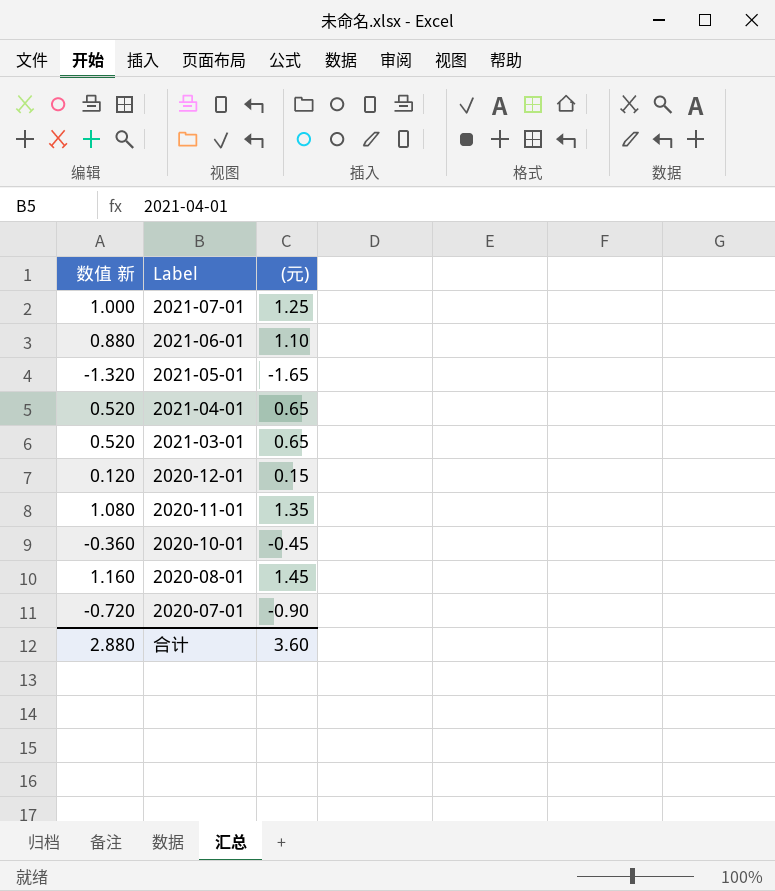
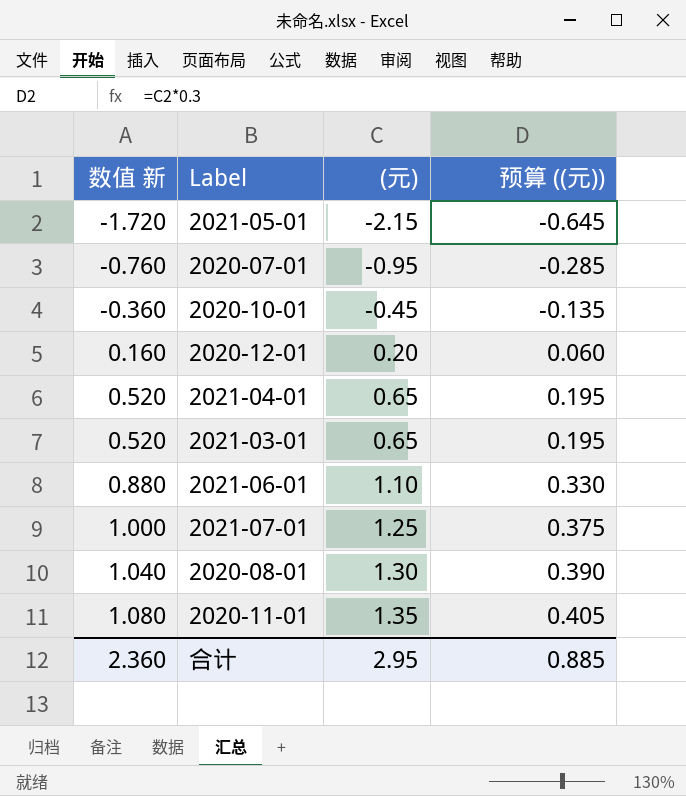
row order: Label descending -> 数值 新 ascending
column 预算 ((元)) | formula: none -> [(元)] * 0.3
2021-05-01 | 数值 新: -1.320 -> -1.720
2021-05-01 | (元): -1.65 -> -2.15
2020-07-01 | 数值 新: -0.720 -> -0.760
2020-07-01 | (元): -0.90 -> -0.95
2020-12-01 | 数值 新: 0.120 -> 0.160
2020-12-01 | (元): 0.15 -> 0.20
2020-08-01 | 数值 新: 1.160 -> 1.040
2020-08-01 | (元): 1.45 -> 1.30
合计 | 数值 新: 2.880 -> 2.360
合计 | (元): 3.60 -> 2.95

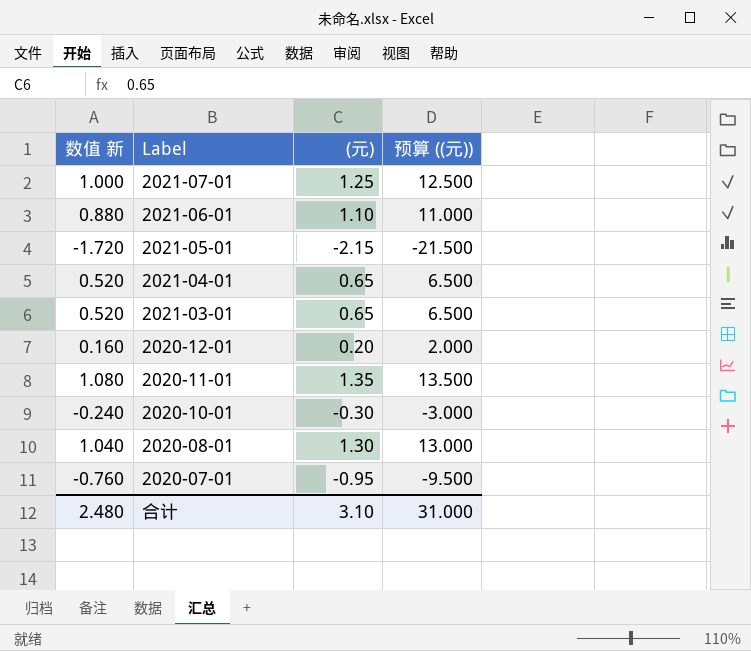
row order: 数值 新 ascending -> Label descending
column 预算 ((元)) | formula: [(元)] * 0.3 -> [(元)] * 10
2020-10-01 | 数值 新: -0.360 -> -0.240
2020-10-01 | (元): -0.45 -> -0.30
合计 | 数值 新: 2.360 -> 2.480
合计 | (元): 2.95 -> 3.10
合计 | 预算 ((元)): 0.885 -> 31.000

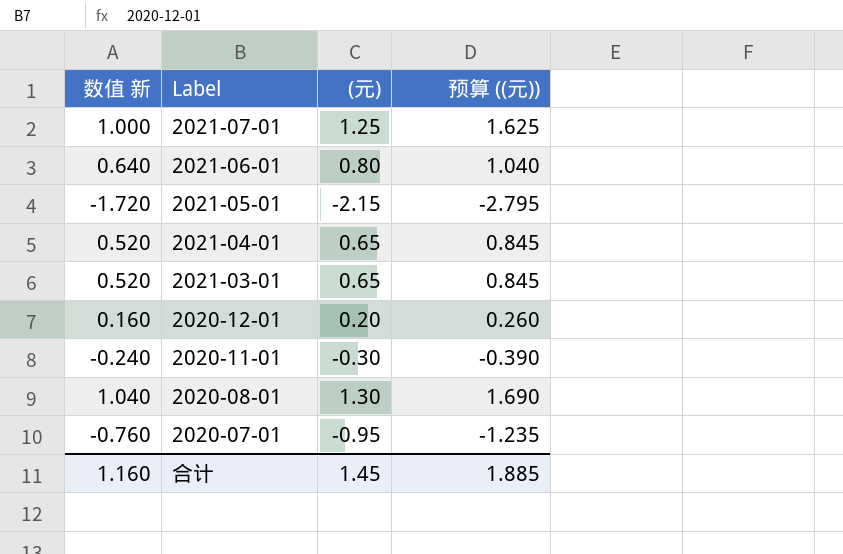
column 预算 ((元)) | formula: [(元)] * 10 -> [(元)] * 1.3
row 2020-10-01: -0.240 | -0.30 | -3.000 -> none
2021-06-01 | 数值 新: 0.880 -> 0.640
2021-06-01 | (元): 1.10 -> 0.80
2020-11-01 | 数值 新: 1.080 -> -0.240
2020-11-01 | (元): 1.35 -> -0.30
合计 | 数值 新: 2.480 -> 1.160
合计 | (元): 3.10 -> 1.45
合计 | 预算 ((元)): 31.000 -> 1.885

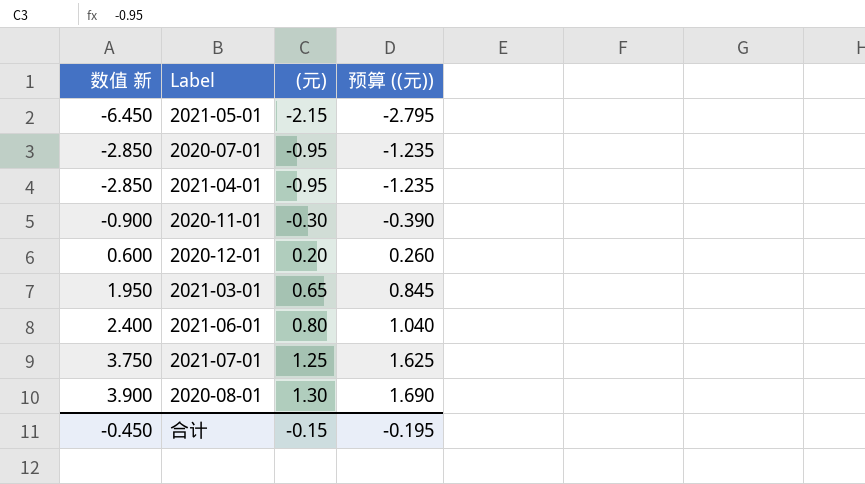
row order: Label descending -> 数值 新 ascending
column 数值 新 | formula: [(元)] * 0.8 -> [(元)] * 3
2021-04-01 | (元): 0.65 -> -0.95
2021-04-01 | 预算 ((元)): 0.845 -> -1.235
合计 | 数值 新: 1.160 -> -0.450
合计 | (元): 1.45 -> -0.15
合计 | 预算 ((元)): 1.885 -> -0.195

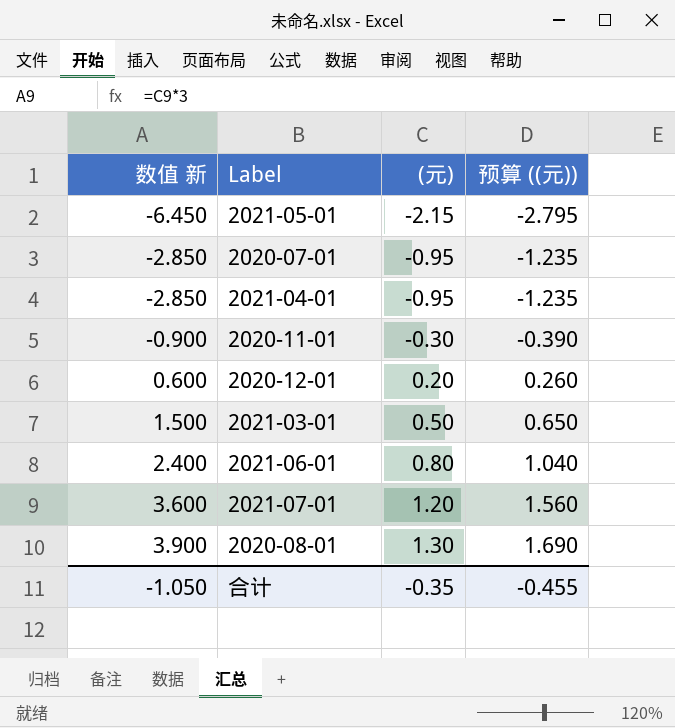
2021-03-01 | 数值 新: 1.950 -> 1.500
2021-03-01 | (元): 0.65 -> 0.50
2021-03-01 | 预算 ((元)): 0.845 -> 0.650
2021-07-01 | 数值 新: 3.750 -> 3.600
2021-07-01 | (元): 1.25 -> 1.20
2021-07-01 | 预算 ((元)): 1.625 -> 1.560
合计 | 数值 新: -0.450 -> -1.050
合计 | (元): -0.15 -> -0.35
合计 | 预算 ((元)): -0.195 -> -0.455

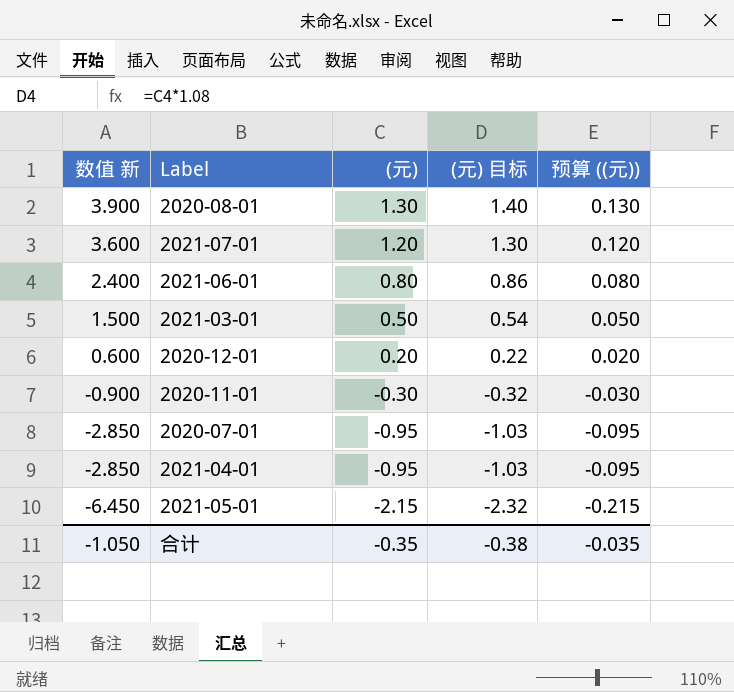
row order: 数值 新 ascending -> 数值 新 descending
column (元) 目标 | formula: none -> [(元)] * 1.08
column 预算 ((元)) | formula: [(元)] * 1.3 -> [(元)] * 0.1
合计 | 预算 ((元)): -0.455 -> -0.035

